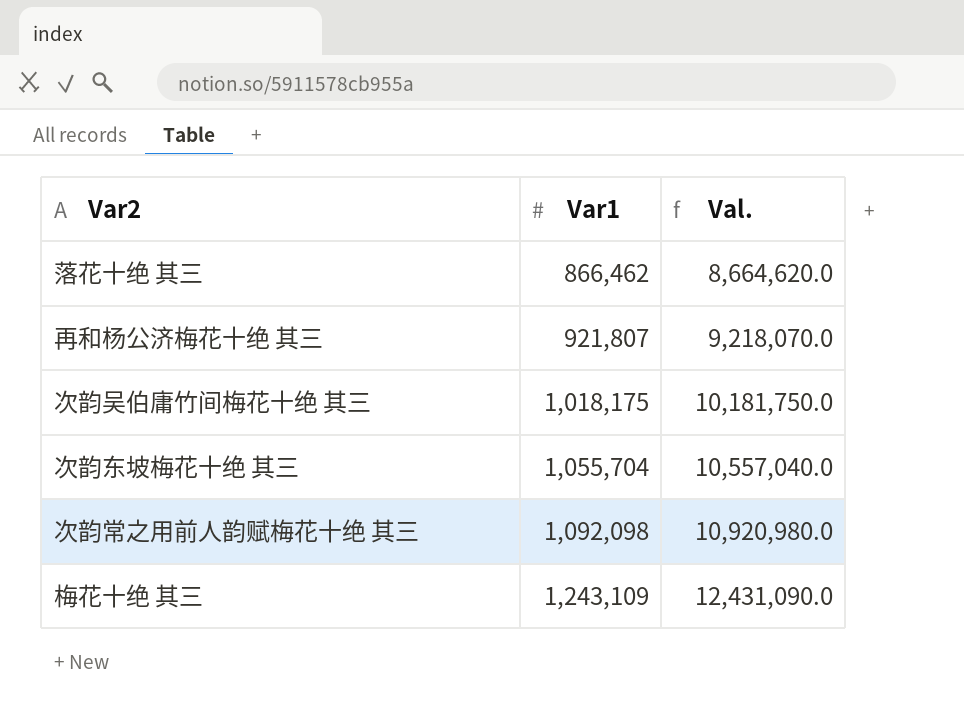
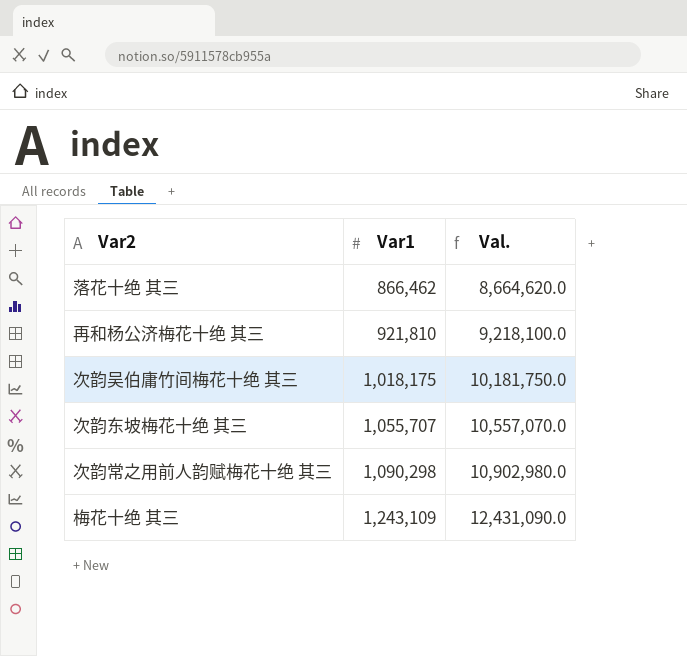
再和杨公济梅花十绝 其三 | Var1: 921,807 -> 921,810
再和杨公济梅花十绝 其三 | Val.: 9,218,070.0 -> 9,218,100.0
次韵东坡梅花十绝 其三 | Var1: 1,055,704 -> 1,055,707
次韵东坡梅花十绝 其三 | Val.: 10,557,040.0 -> 10,557,070.0
次韵常之用前人韵赋梅花十绝 其三 | Var1: 1,092,098 -> 1,090,298
次韵常之用前人韵赋梅花十绝 其三 | Val.: 10,920,980.0 -> 10,902,980.0

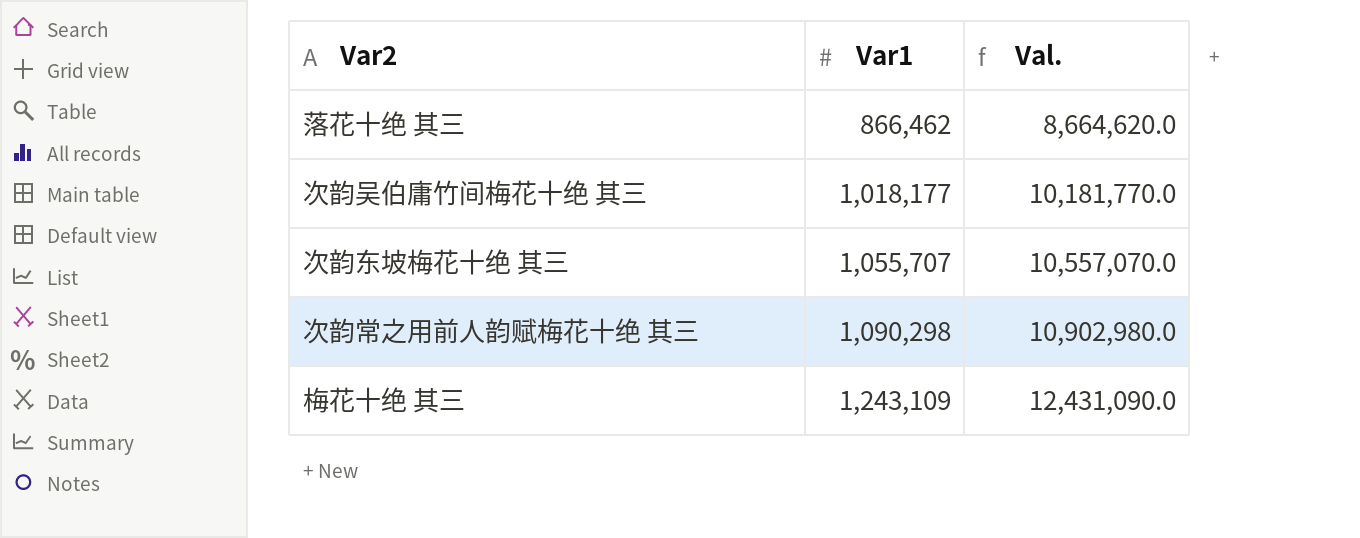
row 再和杨公济梅花十绝 其三: 921,810 | 9,218,100.0 -> none
次韵吴伯庸竹间梅花十绝 其三 | Var1: 1,018,175 -> 1,018,177
次韵吴伯庸竹间梅花十绝 其三 | Val.: 10,181,750.0 -> 10,181,770.0

